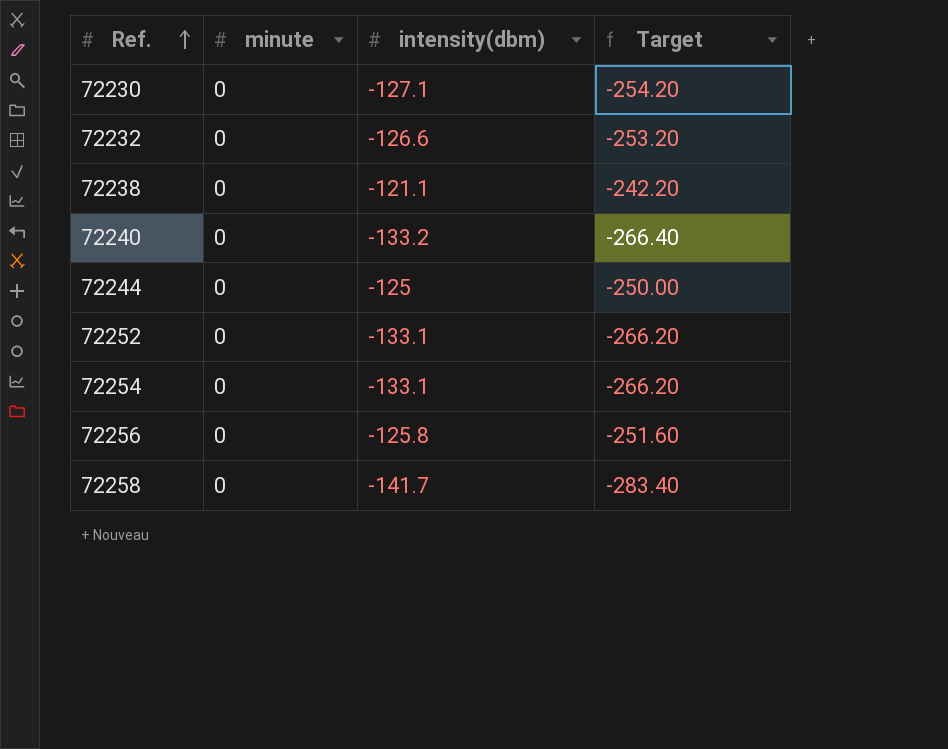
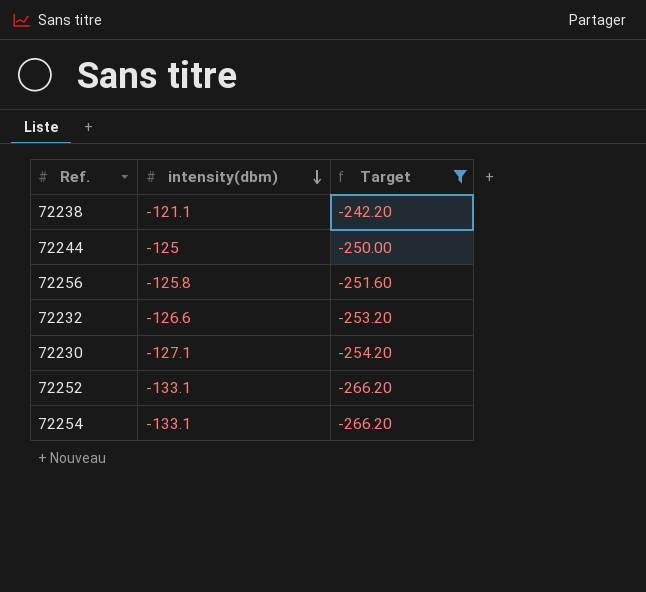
filter: none -> Target >= -266.20
row order: Ref. ascending -> intensity(dbm) descending
column minute | position: 2 -> none

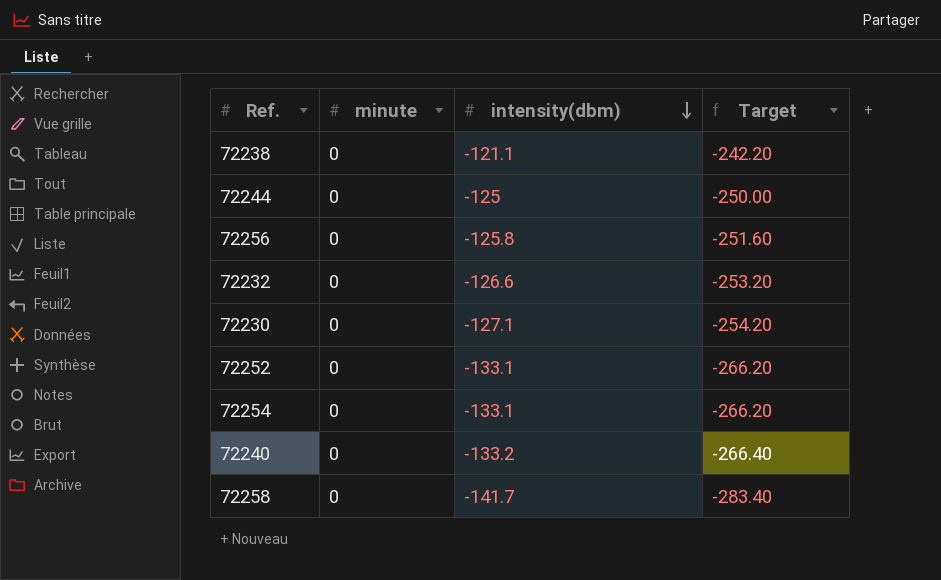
filter: Target >= -266.20 -> none
column minute | position: none -> 2

